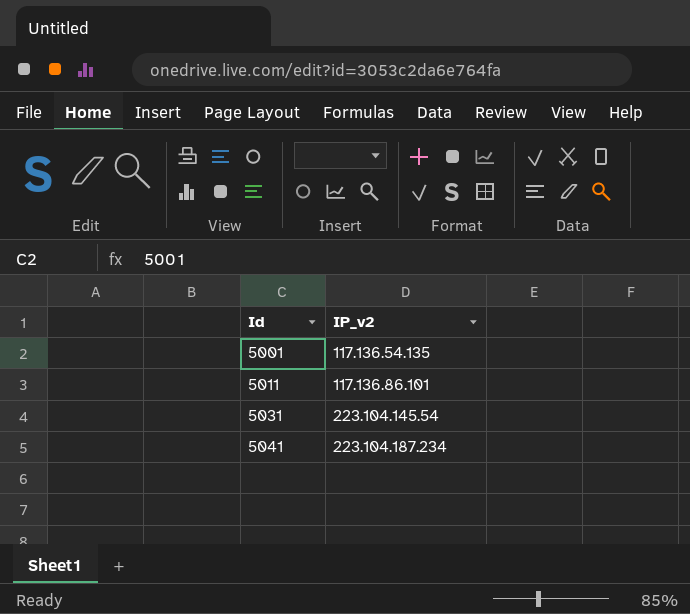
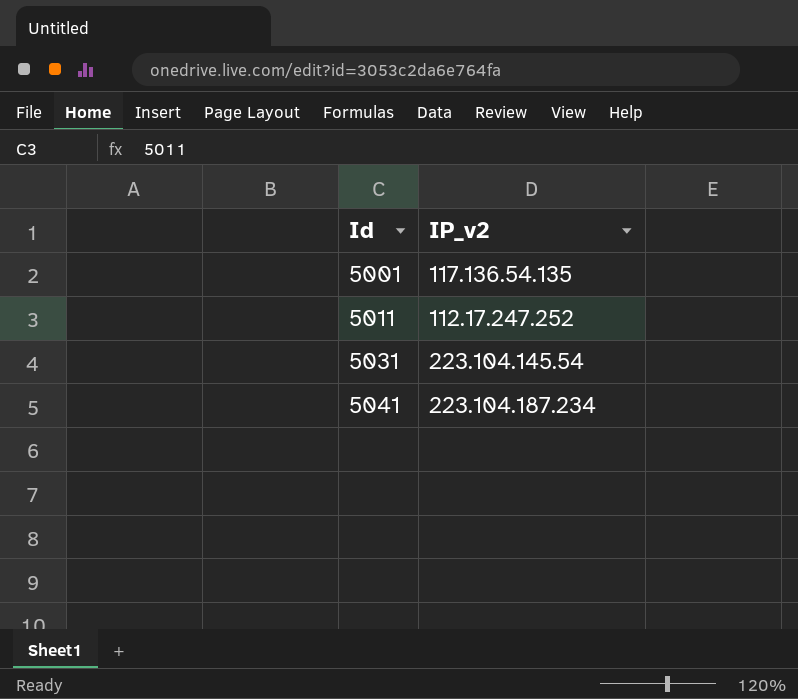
5011 | IP_v2: 117.136.86.101 -> 112.17.247.252

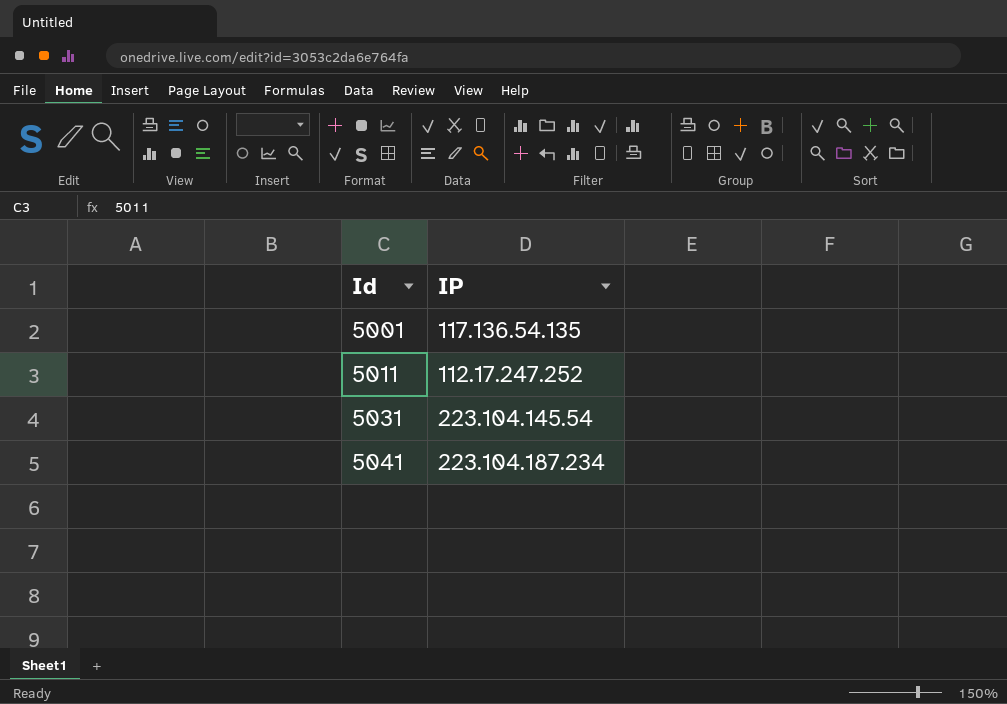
column name: IP_v2 -> IP

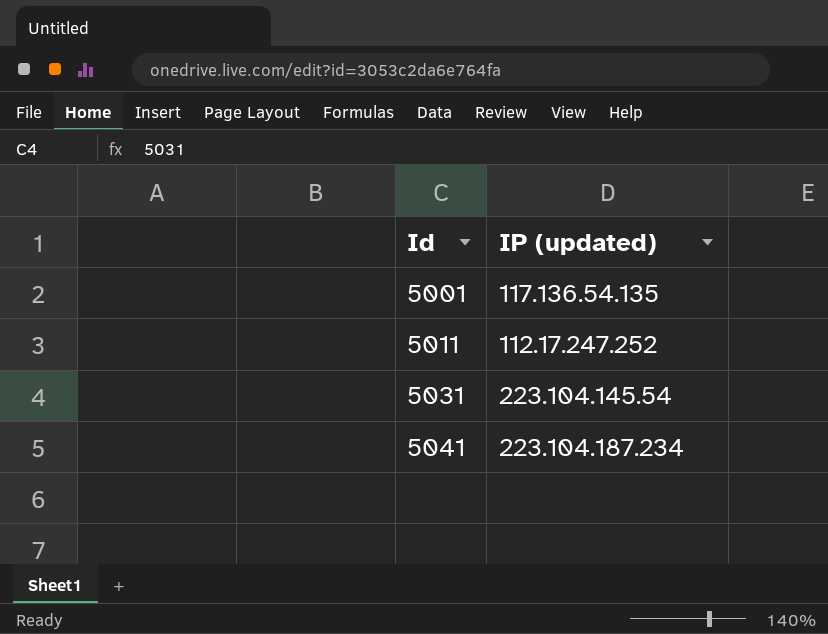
column name: IP -> IP (updated)

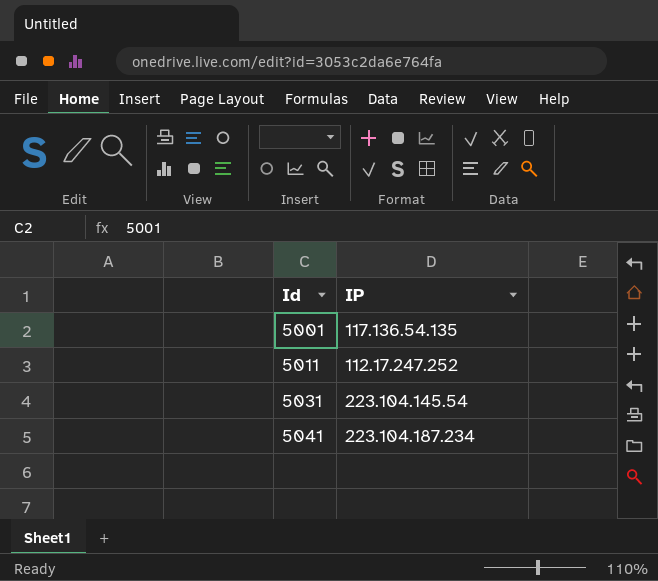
column name: IP (updated) -> IP

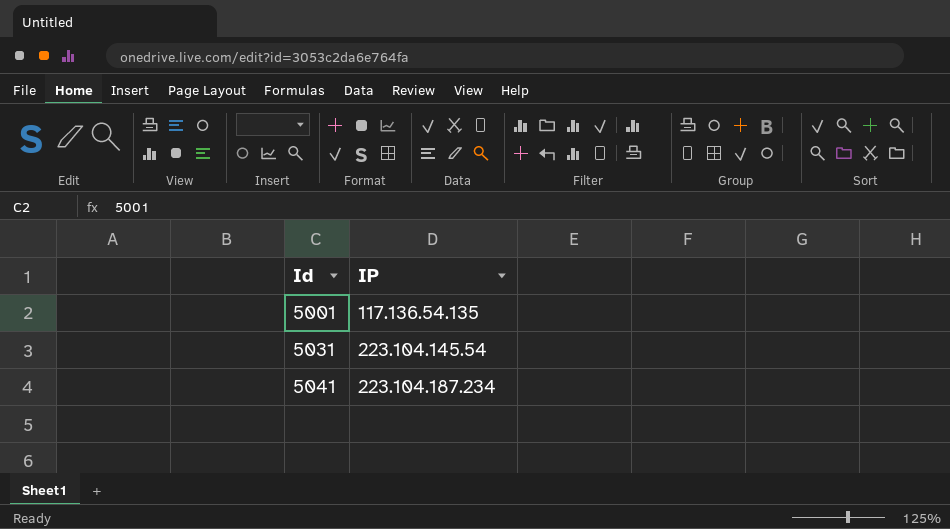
row 5011: 112.17.247.252 -> none

